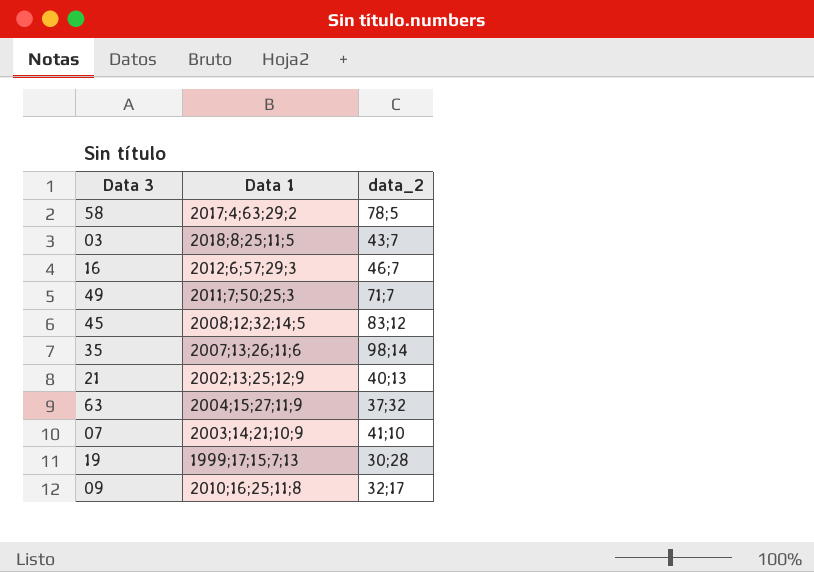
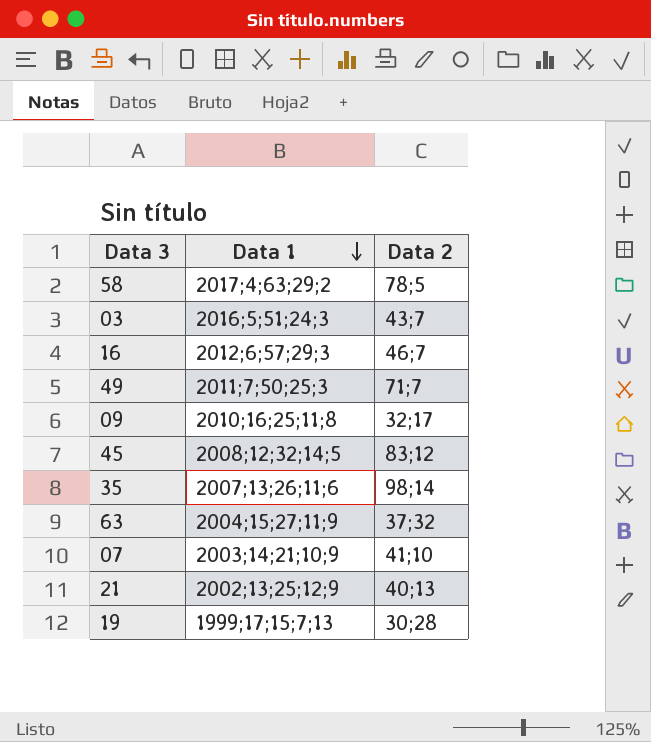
row order: none -> Data 1 descending
column name: data_2 -> Data 2
03 | Data 1: 2018;8;25;11;5 -> 2016;5;51;24;3

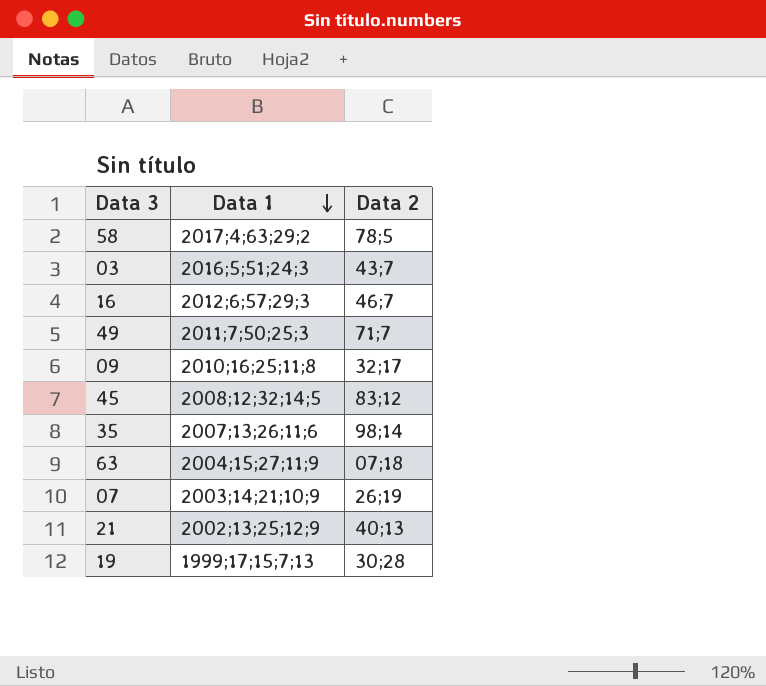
63 | Data 2: 37;32 -> 07;18
07 | Data 2: 41;10 -> 26;19

